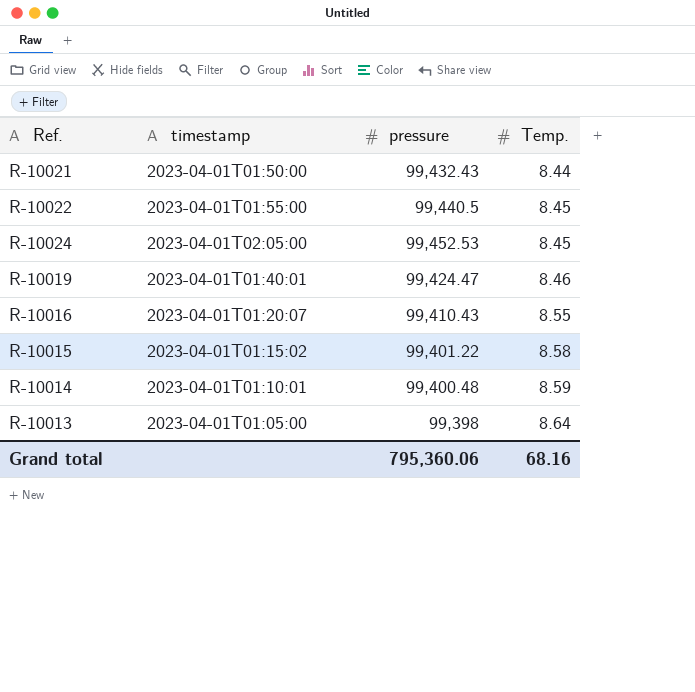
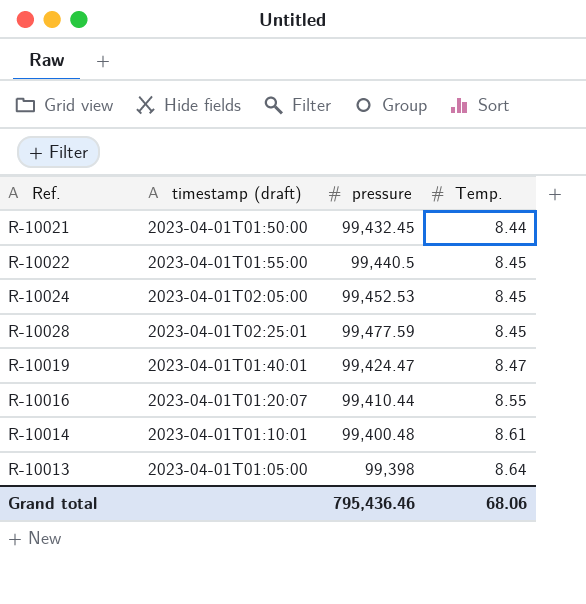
column name: timestamp -> timestamp (draft)
row R-10015: 2023-04-01T01:15:02 | 99,401.22 | 8.58 -> none
R-10021 | pressure: 99,432.43 -> 99,432.45
row R-10028: none -> 2023-04-01T02:25:01 | 99,477.59 | 8.45
R-10019 | Temp.: 8.46 -> 8.47
R-10016 | pressure: 99,410.43 -> 99,410.44
R-10014 | Temp.: 8.59 -> 8.61
Grand total | pressure: 795,360.06 -> 795,436.46
Grand total | Temp.: 68.16 -> 68.06

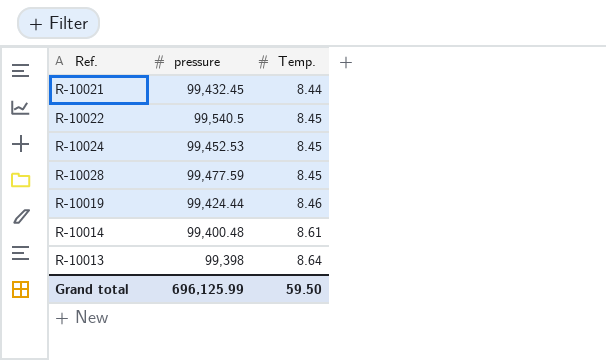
column timestamp (draft) | position: 2 -> none
row R-10016: 2023-04-01T01:20:07 | 99,410.44 | 8.55 -> none
R-10022 | pressure: 99,440.5 -> 99,540.5
R-10019 | pressure: 99,424.47 -> 99,424.44
R-10019 | Temp.: 8.47 -> 8.46
Grand total | pressure: 795,436.46 -> 696,125.99
Grand total | Temp.: 68.06 -> 59.50

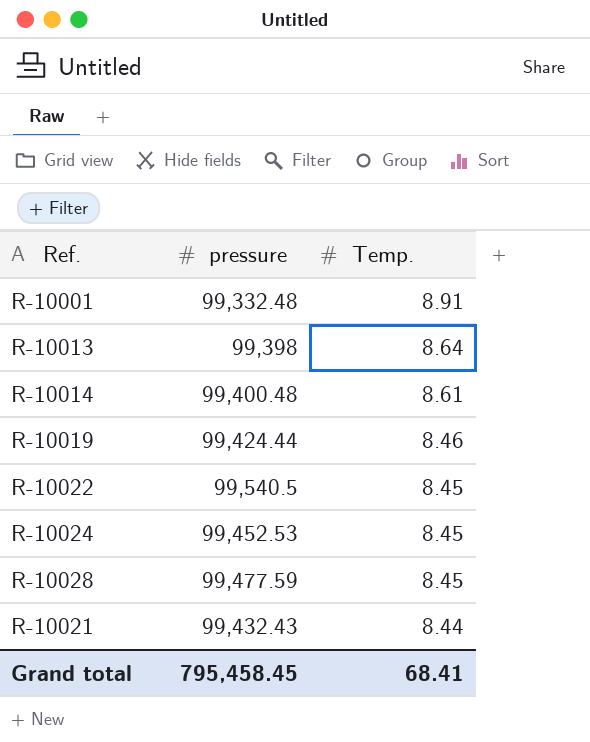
row order: Temp. ascending -> Temp. descending
row R-10001: none -> 99,332.48 | 8.91
R-10021 | pressure: 99,432.45 -> 99,432.43
Grand total | pressure: 696,125.99 -> 795,458.45
Grand total | Temp.: 59.50 -> 68.41

